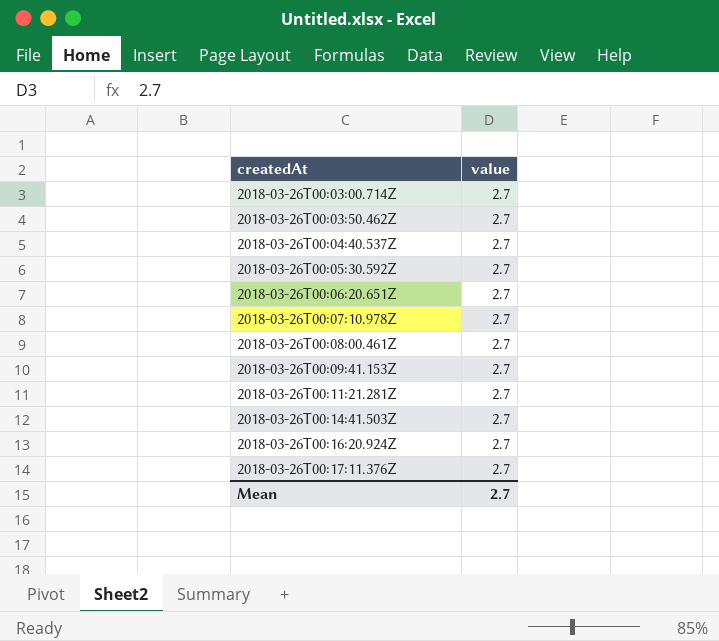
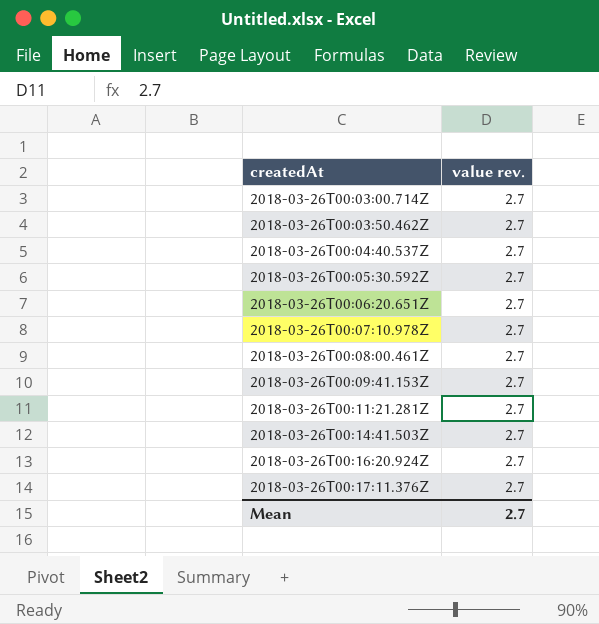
column name: value -> value rev.

